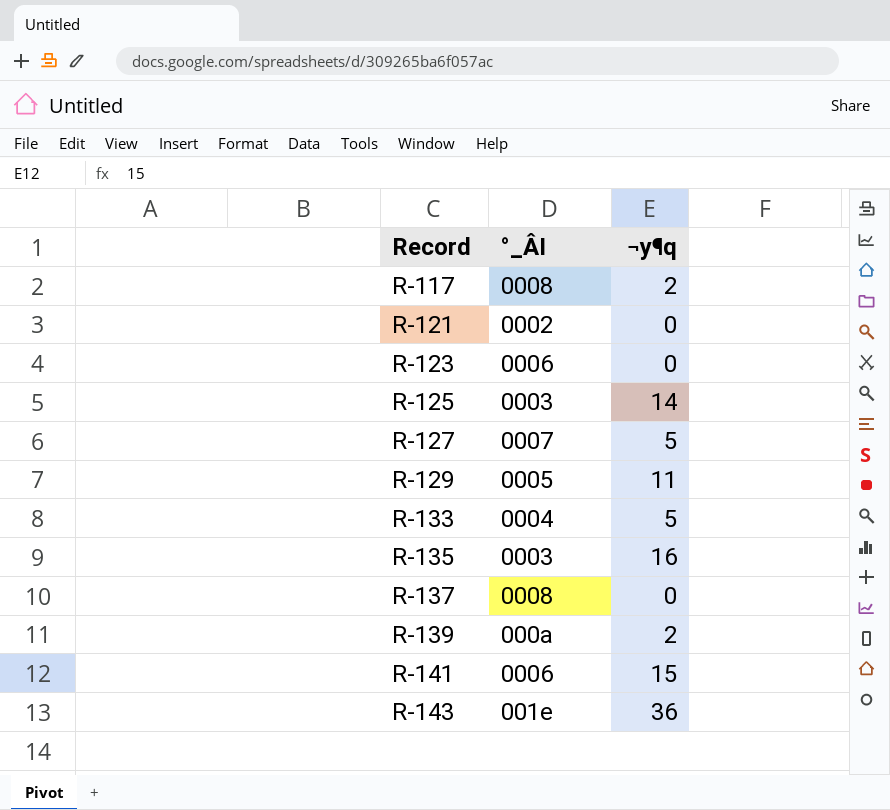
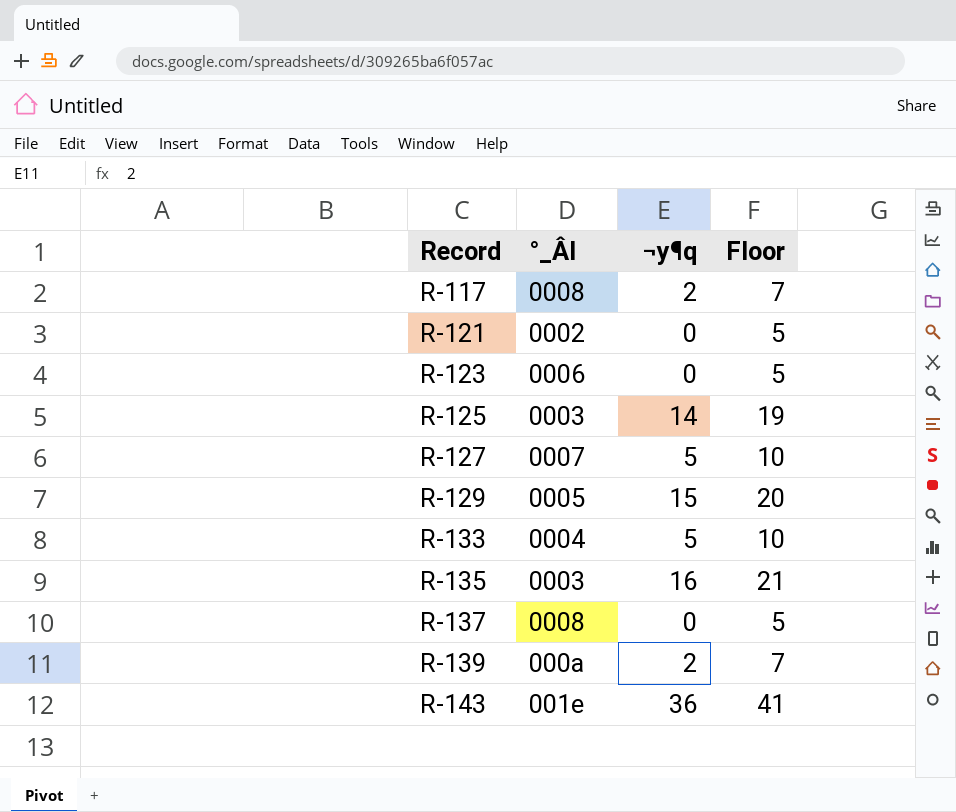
column Floor | formula: none -> [¬y¶q] + 5
row R-141: 0006 | 15 -> none
R-129 | ¬y¶q: 11 -> 15

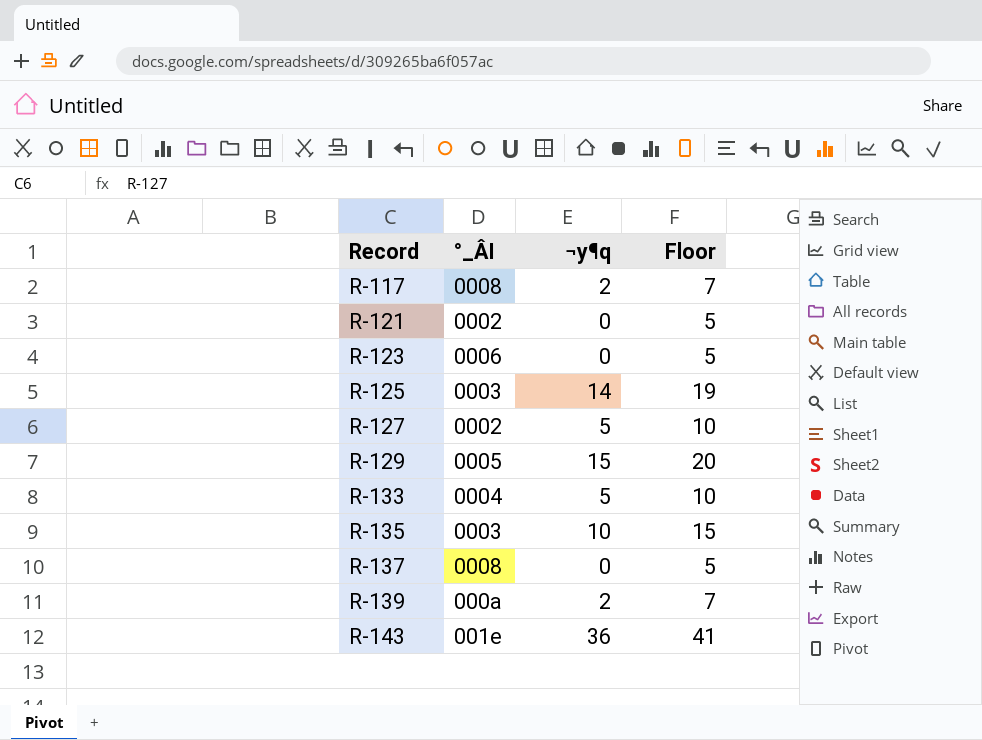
R-127 | °_ÂI: 0007 -> 0002
R-135 | ¬y¶q: 16 -> 10
R-135 | Floor: 21 -> 15

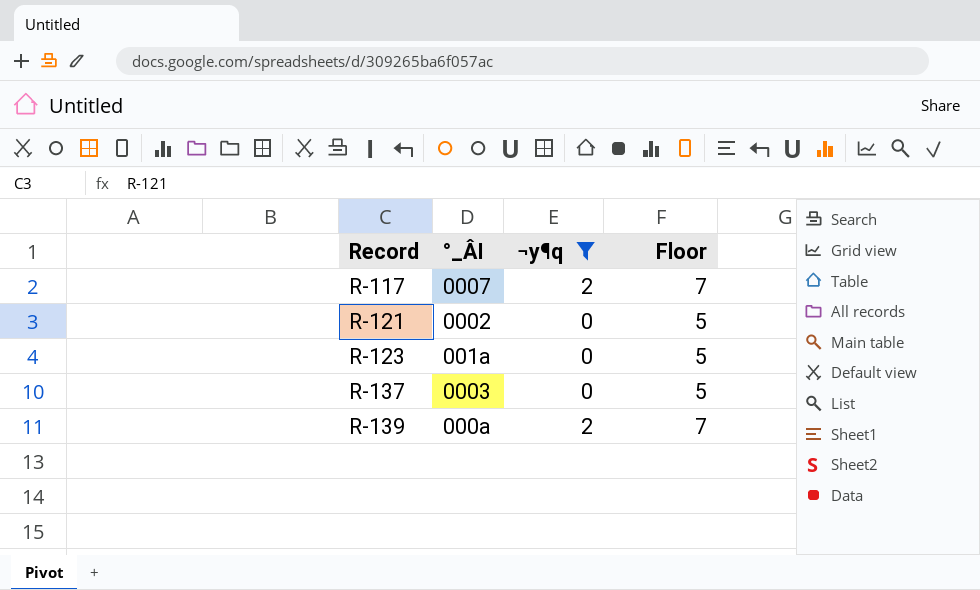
filter: none -> ¬y¶q <= 2
R-117 | °_ÂI: 0008 -> 0007
R-123 | °_ÂI: 0006 -> 001a
R-137 | °_ÂI: 0008 -> 0003

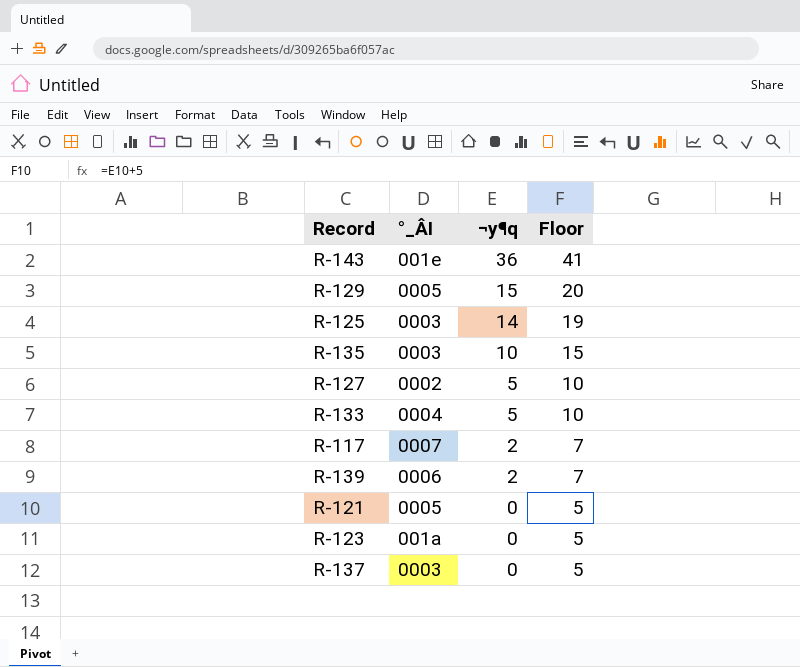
filter: ¬y¶q <= 2 -> none
row order: Record ascending -> ¬y¶q descending
R-139 | °_ÂI: 000a -> 0006
R-121 | °_ÂI: 0002 -> 0005

